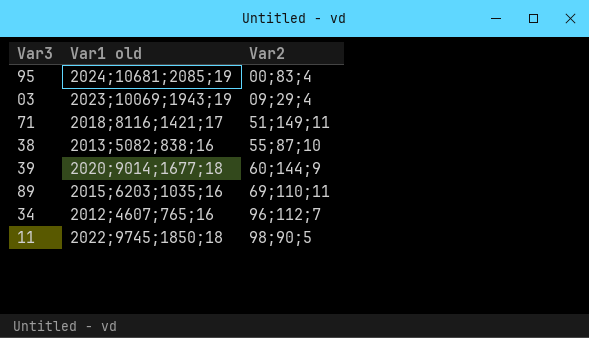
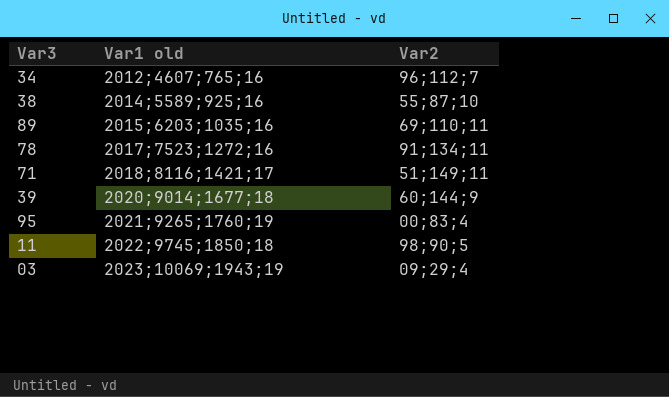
row order: Var2 ascending -> Var1 old ascending
38 | Var1 old: 2013;5082;838;16 -> 2014;5589;925;16
row 78: none -> 2017;7523;1272;16 | 91;134;11
95 | Var1 old: 2024;10681;2085;19 -> 2021;9265;1760;19

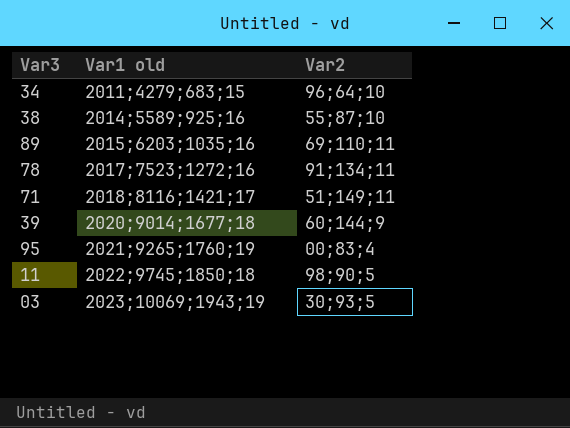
34 | Var1 old: 2012;4607;765;16 -> 2011;4279;683;15
34 | Var2: 96;112;7 -> 96;64;10
03 | Var2: 09;29;4 -> 30;93;5

